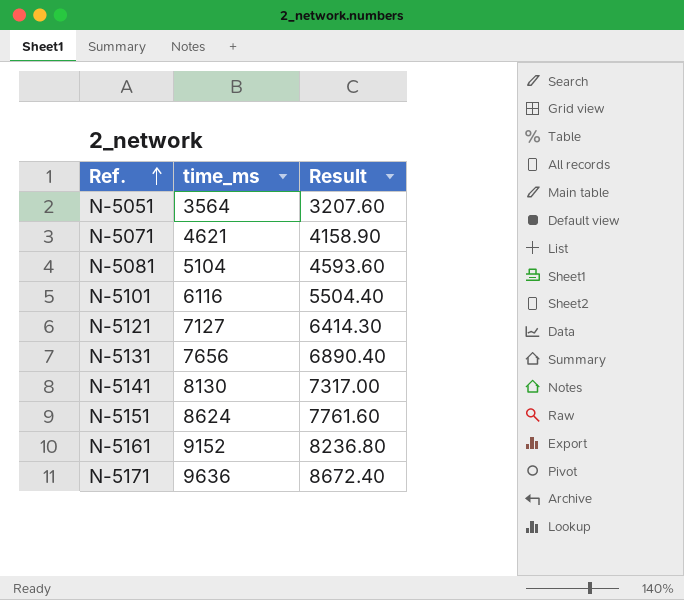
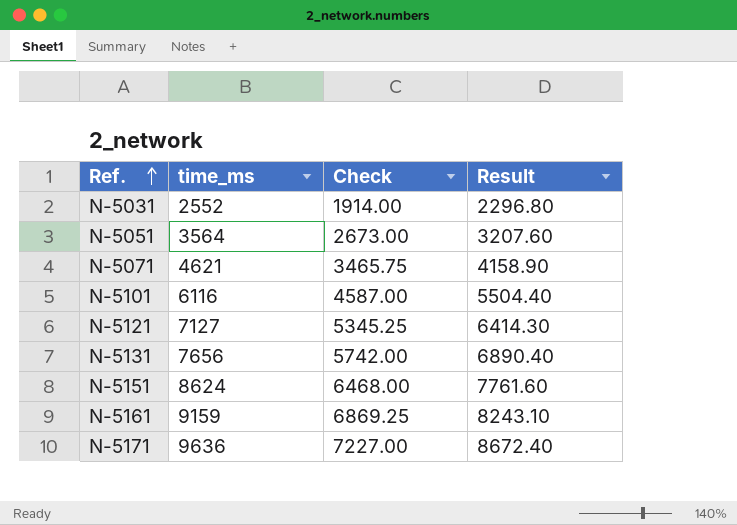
column Check | formula: none -> [time_ms] * 0.75
row N-5081: 5104 | 4593.60 -> none
row N-5141: 8130 | 7317.00 -> none
row N-5031: none -> 2552 | 1914.00 | 2296.80
N-5161 | time_ms: 9152 -> 9159
N-5161 | Result: 8236.80 -> 8243.10

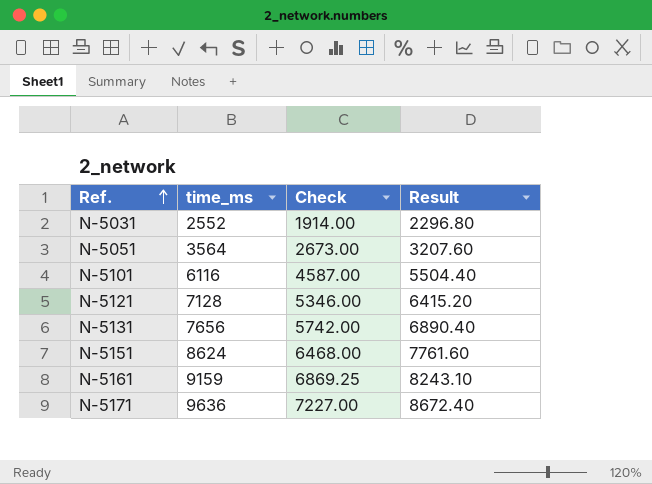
row N-5071: 4621 | 3465.75 | 4158.90 -> none
N-5121 | time_ms: 7127 -> 7128
N-5121 | Check: 5345.25 -> 5346.00
N-5121 | Result: 6414.30 -> 6415.20

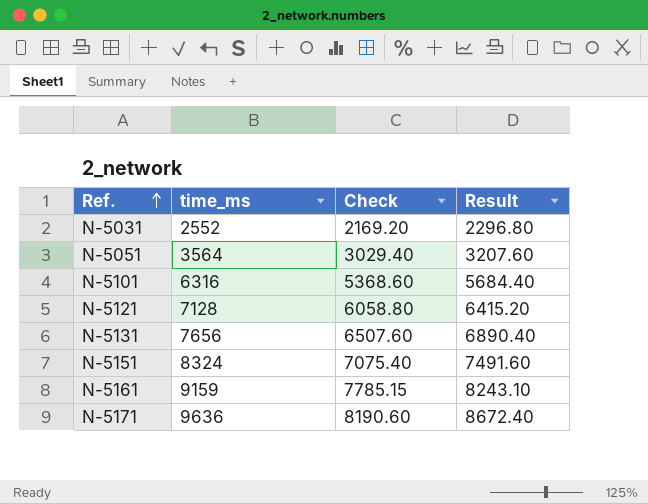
column Check | formula: [time_ms] * 0.75 -> [time_ms] * 0.85
N-5101 | time_ms: 6116 -> 6316
N-5101 | Result: 5504.40 -> 5684.40
N-5151 | time_ms: 8624 -> 8324
N-5151 | Result: 7761.60 -> 7491.60

